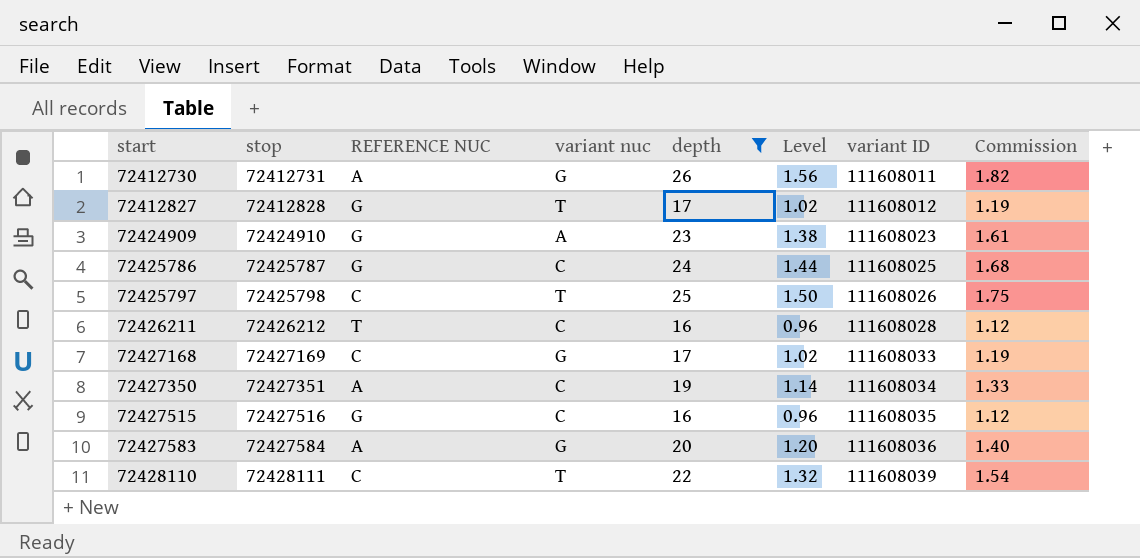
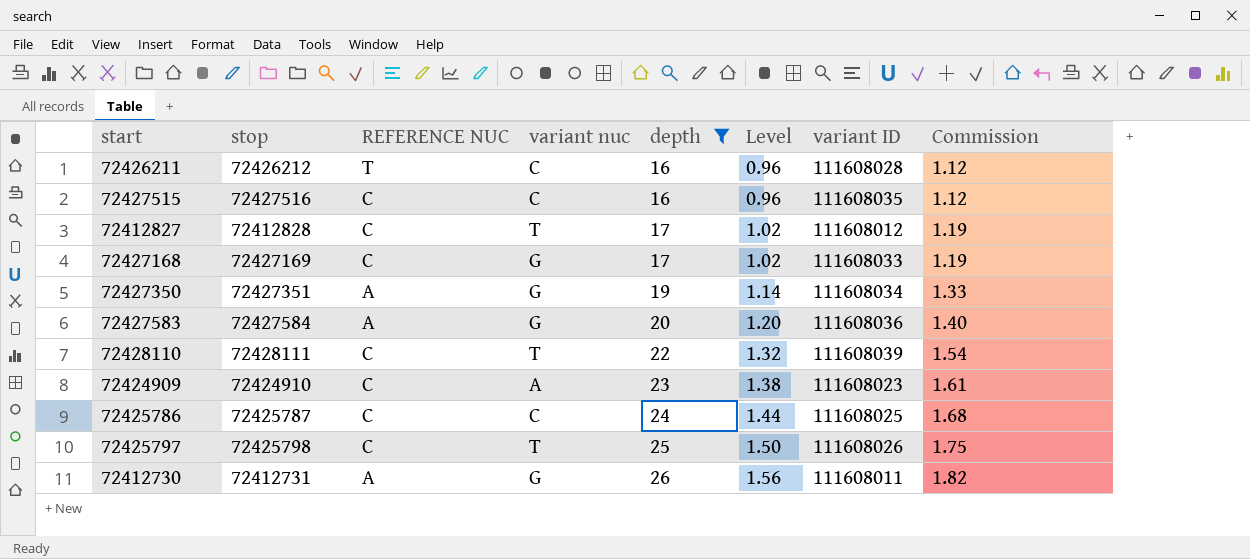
row order: start ascending -> depth ascending
72427515 | REFERENCE NUC: G -> C
72412827 | REFERENCE NUC: G -> C
72427350 | variant nuc: C -> G
72424909 | REFERENCE NUC: G -> C
72425786 | REFERENCE NUC: G -> C

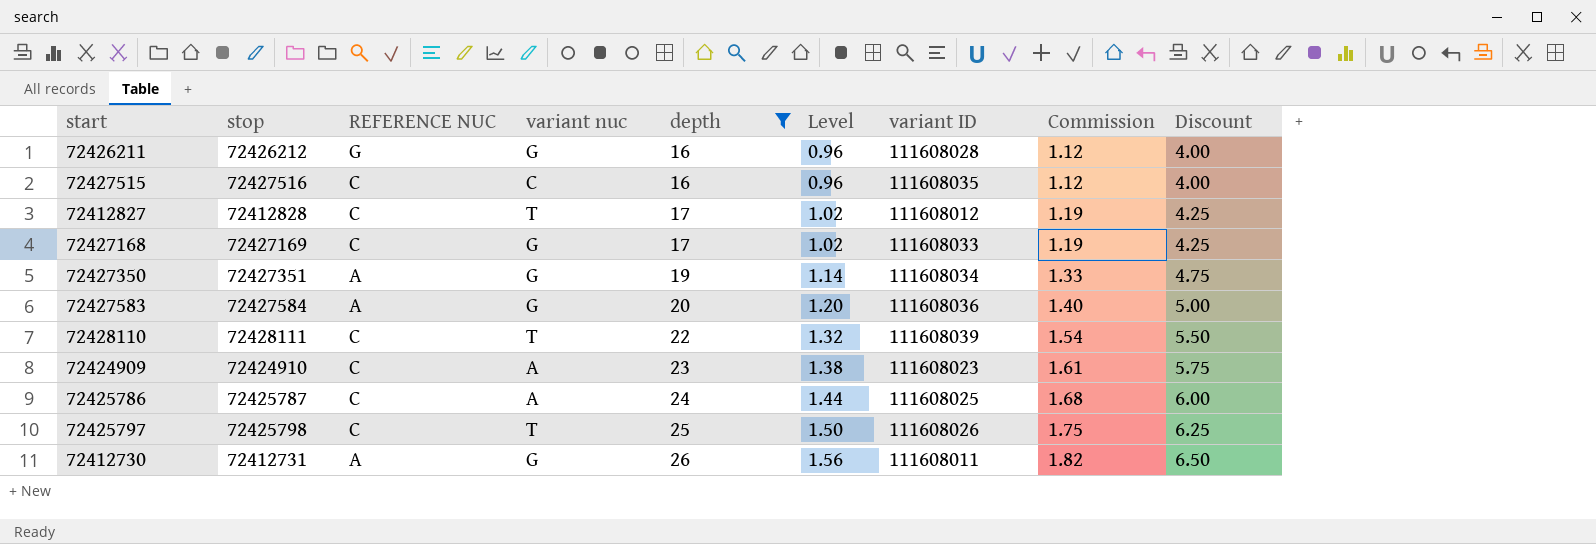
column Discount | formula: none -> [depth] * 0.25
72426211 | REFERENCE NUC: T -> G
72426211 | variant nuc: C -> G
72425786 | variant nuc: C -> A

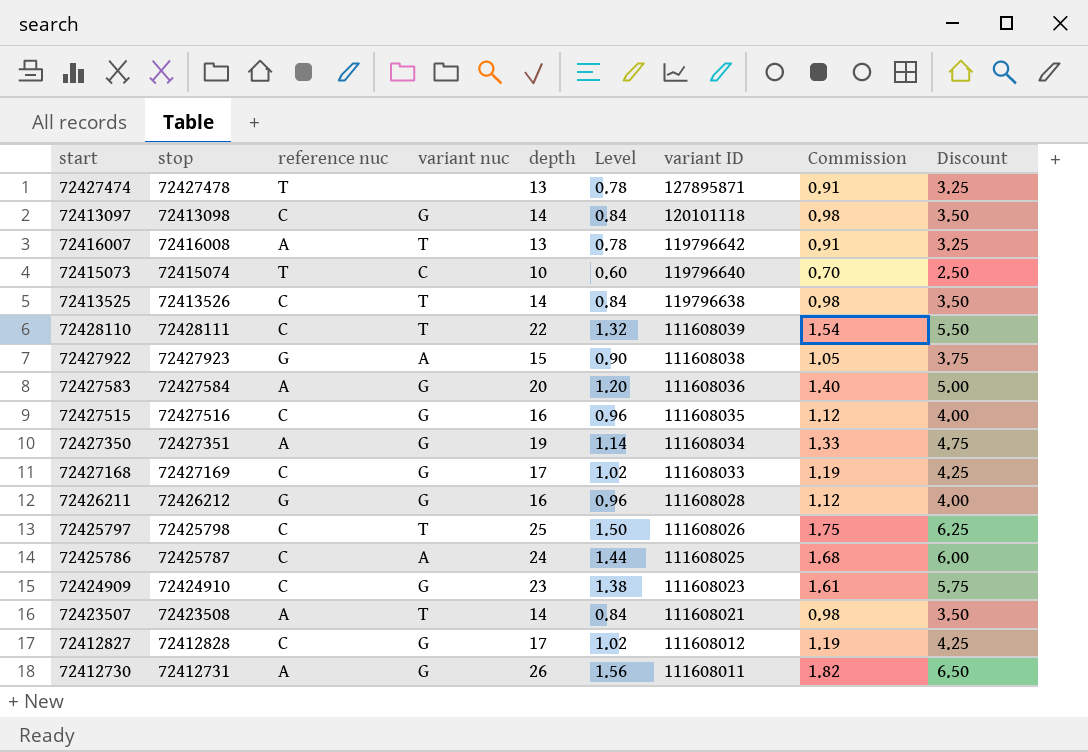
filter: depth >= 16 -> none
row order: depth ascending -> variant ID descending
column name: REFERENCE NUC -> reference nuc
72427515 | variant nuc: C -> G
72424909 | variant nuc: A -> G
72412827 | variant nuc: T -> G

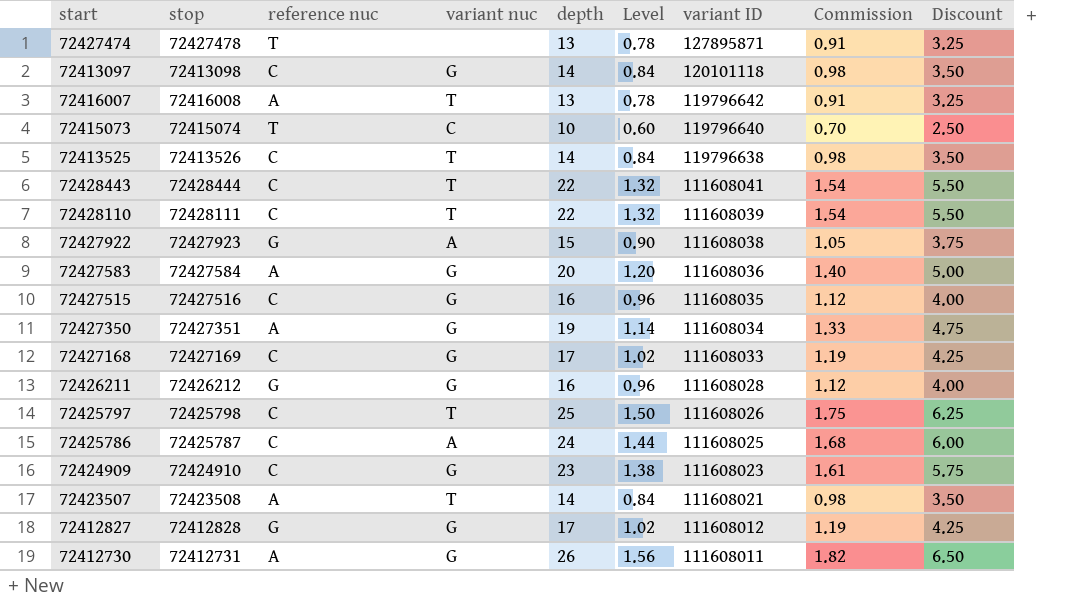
row 72428443: none -> 72428444 | C | T | 22 | 1.32 | 111608041 | 1.54 | 5.50
72412827 | reference nuc: C -> G

